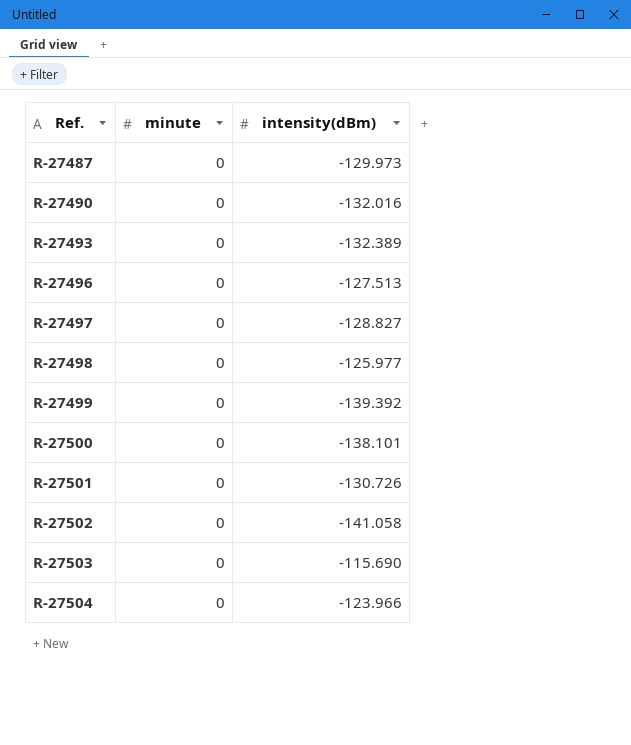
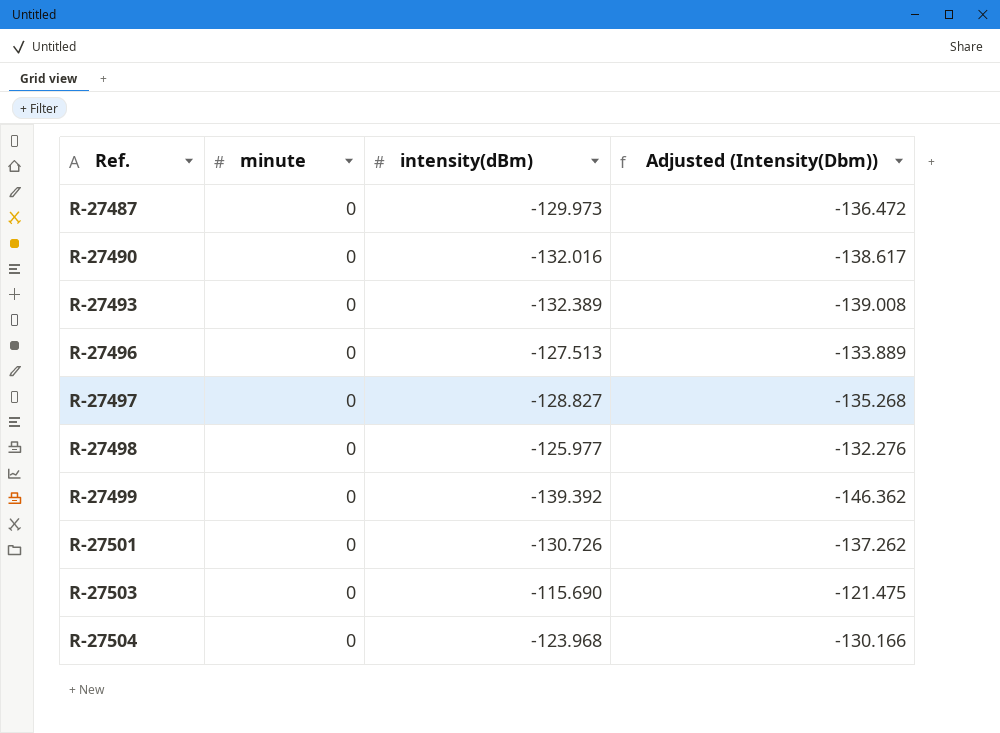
column Adjusted (Intensity(Dbm)) | formula: none -> [intensity(dBm)] * 1.05
row R-27500: 0 | -138.101 -> none
row R-27502: 0 | -141.058 -> none
R-27504 | intensity(dBm): -123.966 -> -123.968

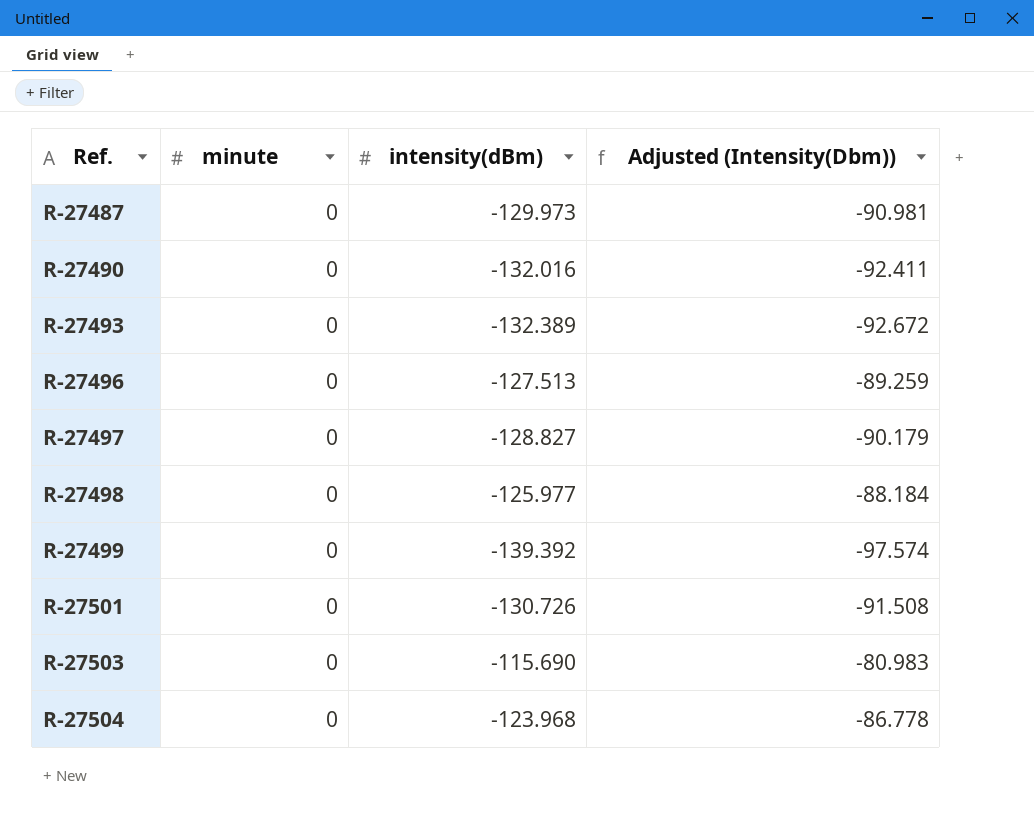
column Adjusted (Intensity(Dbm)) | formula: [intensity(dBm)] * 1.05 -> [intensity(dBm)] * 0.7

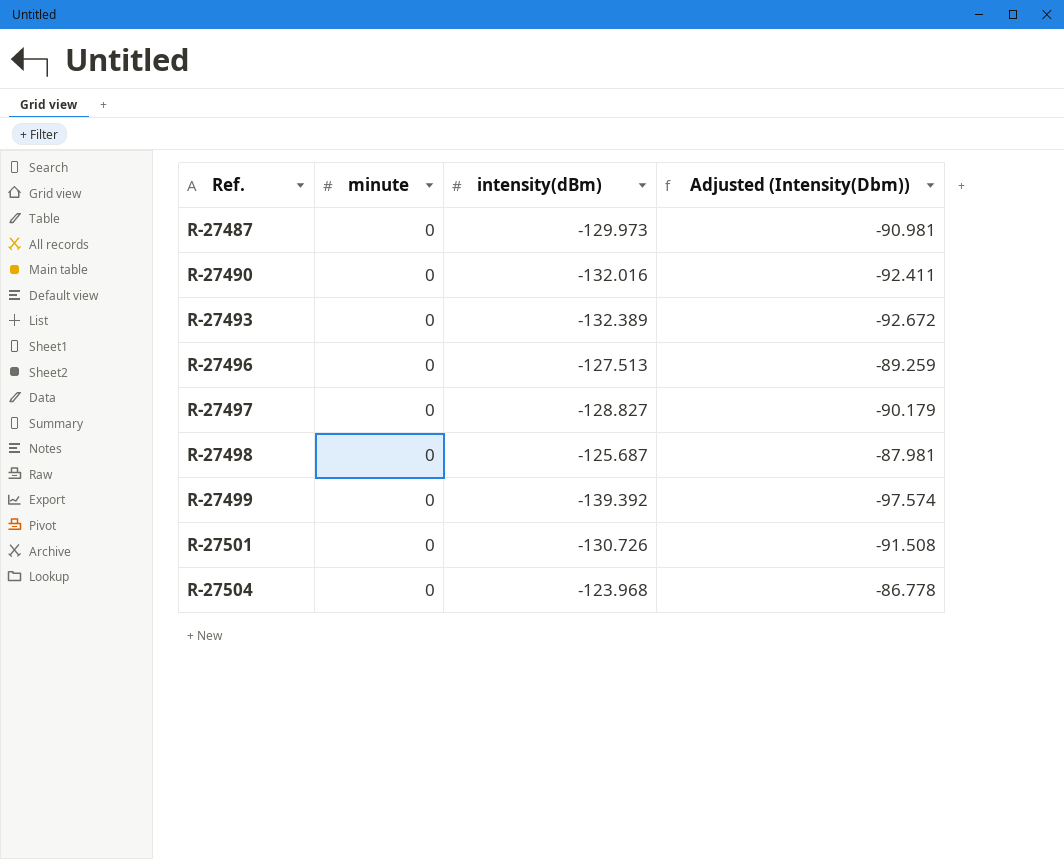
row R-27503: 0 | -115.690 | -80.983 -> none
R-27498 | intensity(dBm): -125.977 -> -125.687
R-27498 | Adjusted (Intensity(Dbm)): -88.184 -> -87.981

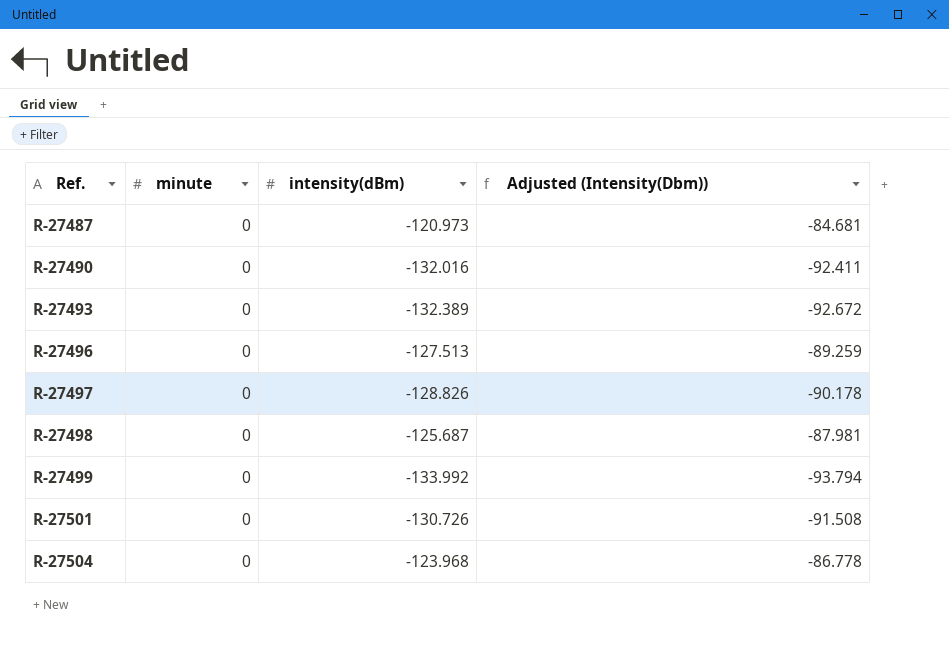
R-27487 | intensity(dBm): -129.973 -> -120.973
R-27487 | Adjusted (Intensity(Dbm)): -90.981 -> -84.681
R-27497 | intensity(dBm): -128.827 -> -128.826
R-27497 | Adjusted (Intensity(Dbm)): -90.179 -> -90.178
R-27499 | intensity(dBm): -139.392 -> -133.992
R-27499 | Adjusted (Intensity(Dbm)): -97.574 -> -93.794

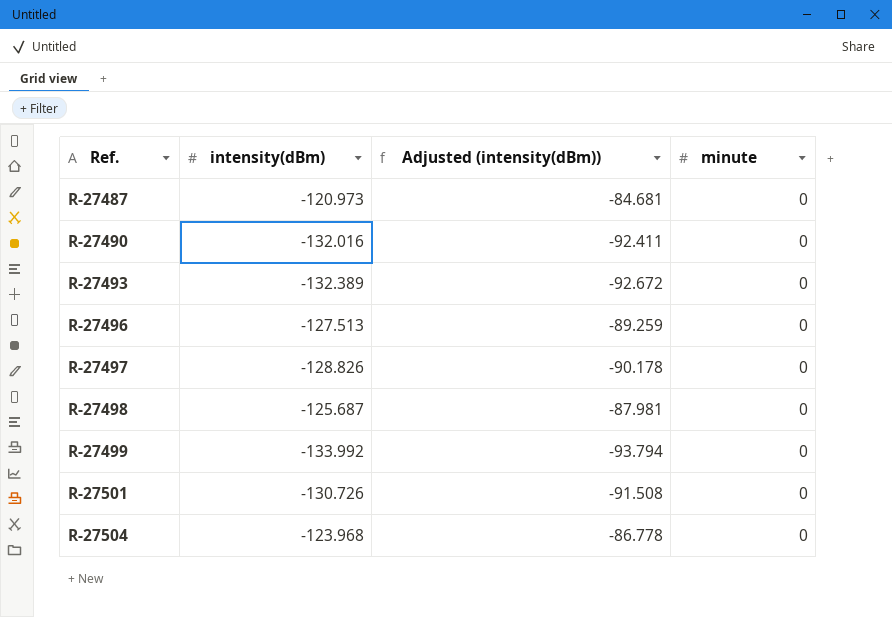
column name: Adjusted (Intensity(Dbm)) -> Adjusted (intensity(dBm))
column minute | position: 2 -> 4

